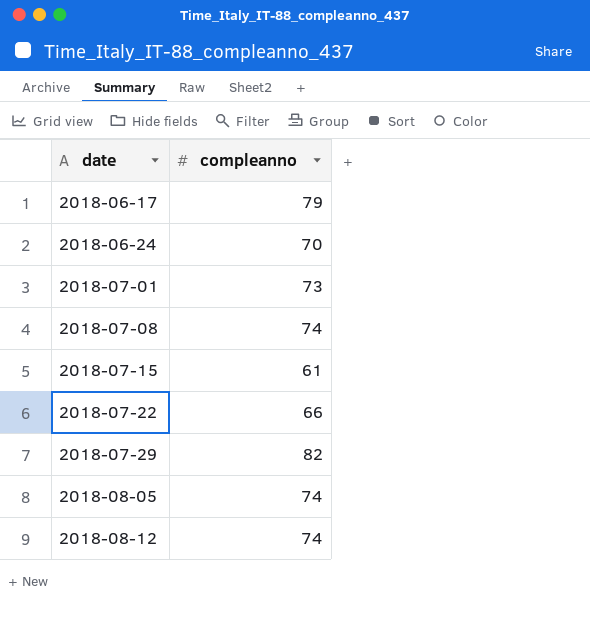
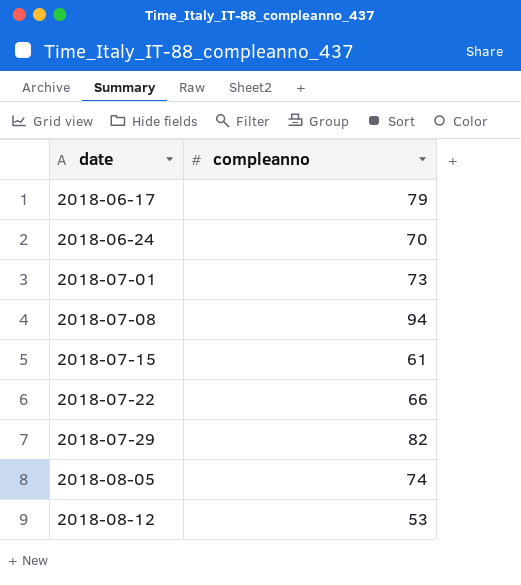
2018-07-08 | compleanno: 74 -> 94
2018-08-12 | compleanno: 74 -> 53

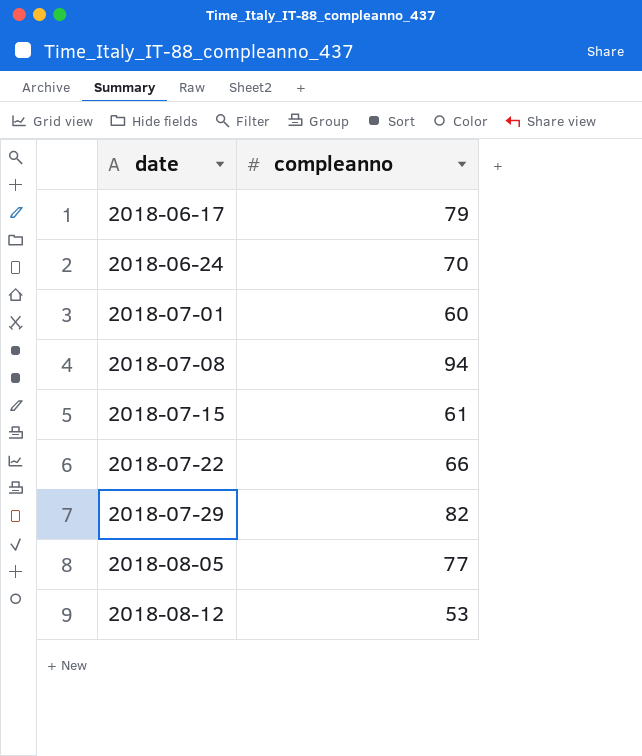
2018-07-01 | compleanno: 73 -> 60
2018-08-05 | compleanno: 74 -> 77

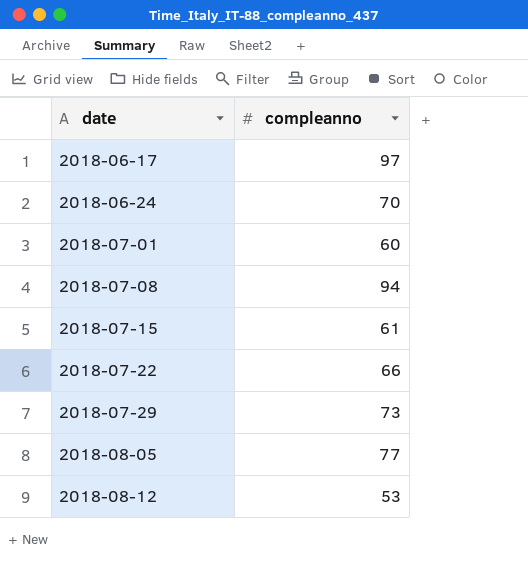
2018-06-17 | compleanno: 79 -> 97
2018-07-29 | compleanno: 82 -> 73

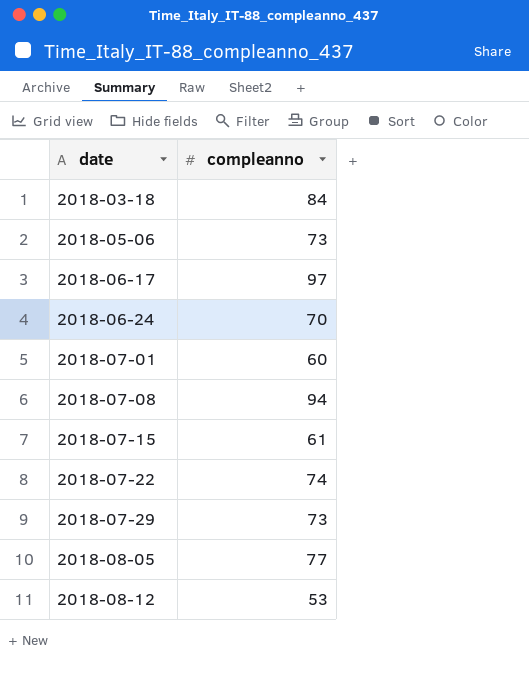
row 2018-03-18: none -> 84
row 2018-05-06: none -> 73
2018-07-22 | compleanno: 66 -> 74

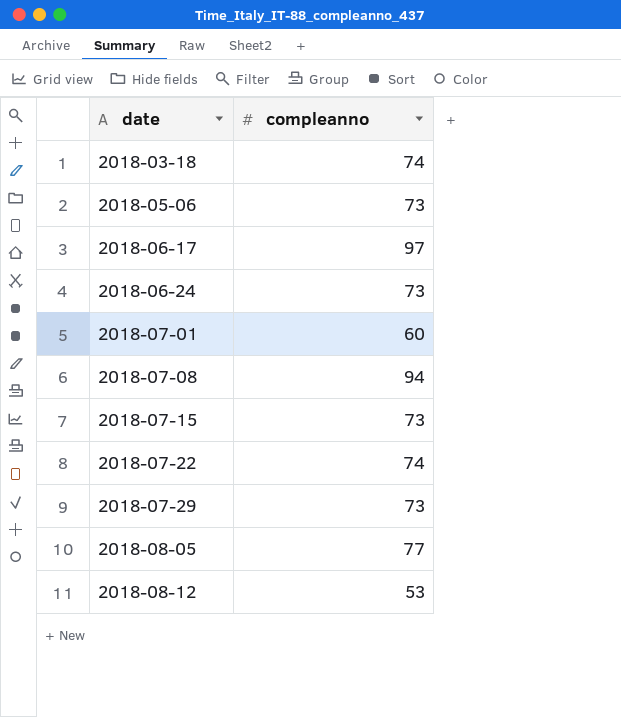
2018-03-18 | compleanno: 84 -> 74
2018-06-24 | compleanno: 70 -> 73
2018-07-15 | compleanno: 61 -> 73

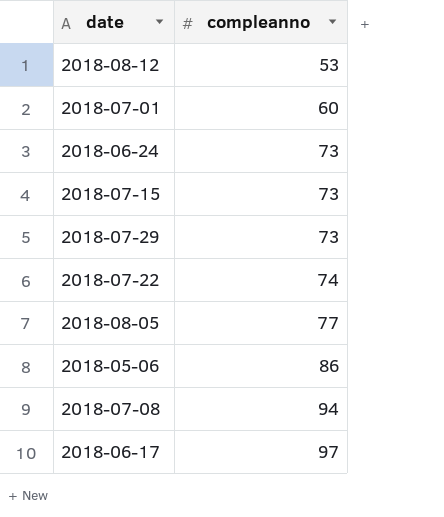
row order: date ascending -> compleanno ascending
row 2018-03-18: 74 -> none
2018-05-06 | compleanno: 73 -> 86

